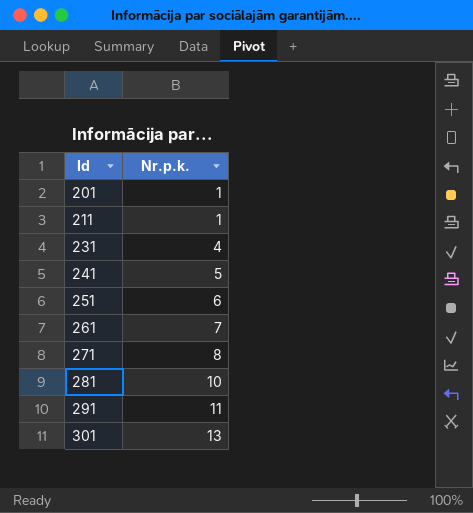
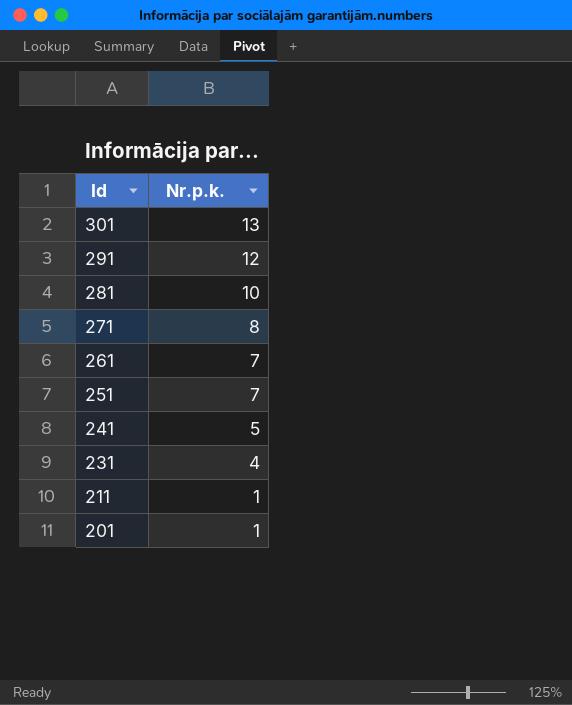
row order: Id ascending -> Id descending
291 | Nr.p.k.: 11 -> 12
251 | Nr.p.k.: 6 -> 7

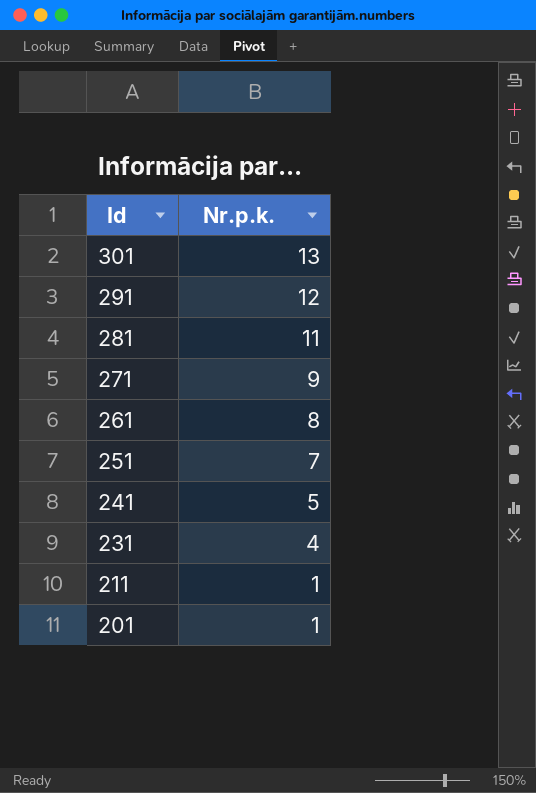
281 | Nr.p.k.: 10 -> 11
271 | Nr.p.k.: 8 -> 9
261 | Nr.p.k.: 7 -> 8

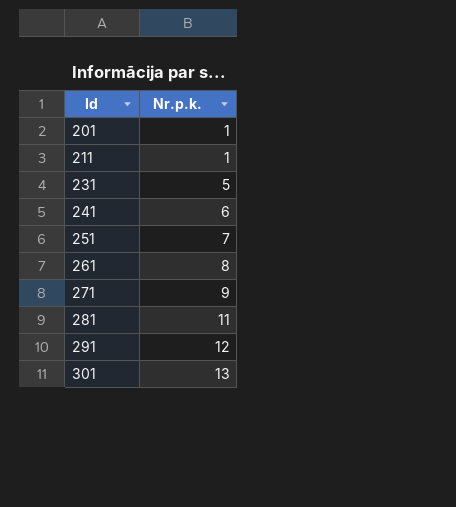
row order: Id descending -> Id ascending
231 | Nr.p.k.: 4 -> 5
241 | Nr.p.k.: 5 -> 6

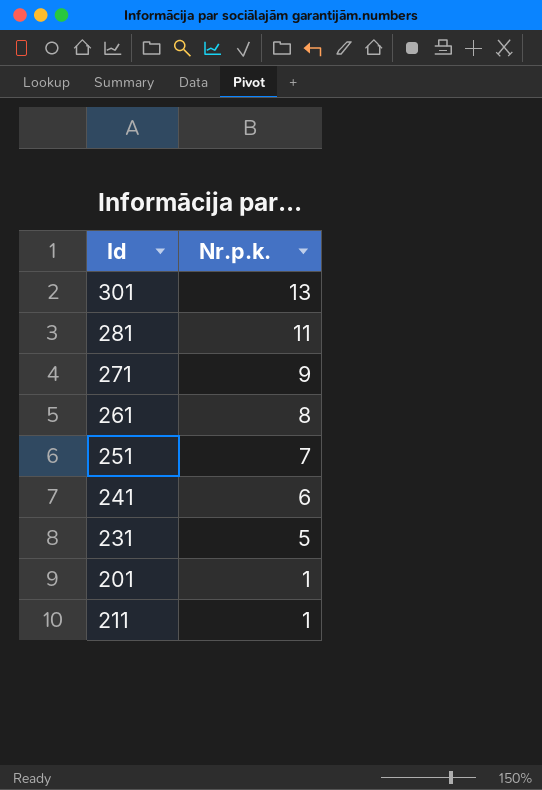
row order: Id ascending -> Nr.p.k. descending
row 291: 12 -> none

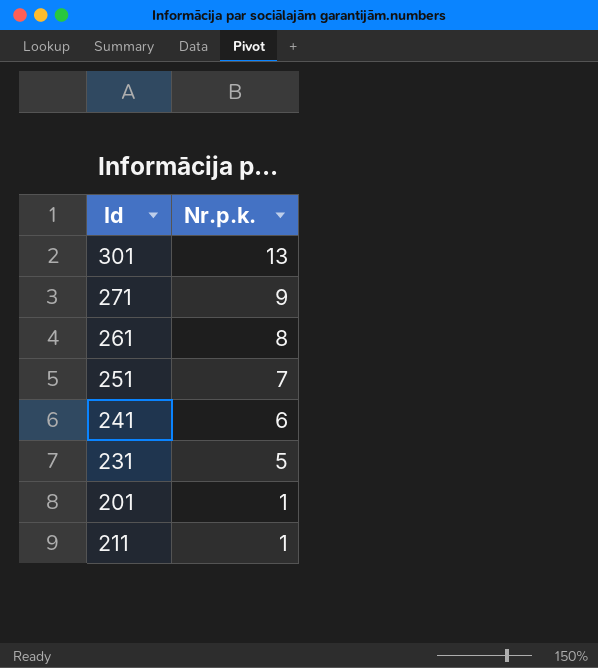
row 281: 11 -> none

